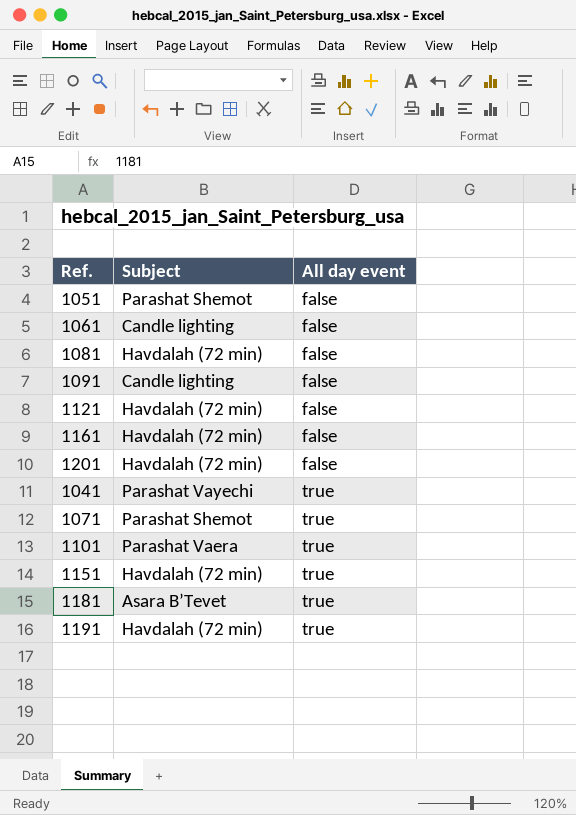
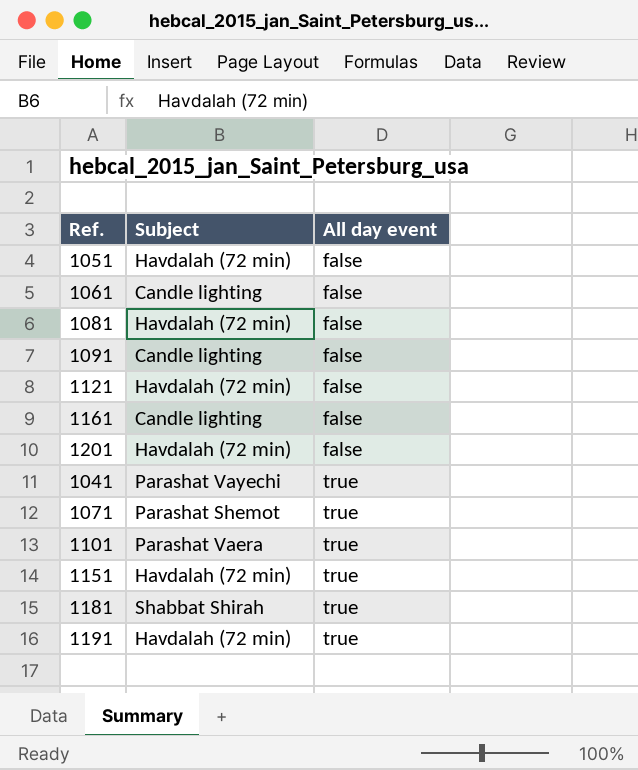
1051 | Subject: Parashat Shemot -> Havdalah (72 min)
1161 | Subject: Havdalah (72 min) -> Candle lighting
1181 | Subject: Asara B’Tevet -> Shabbat Shirah

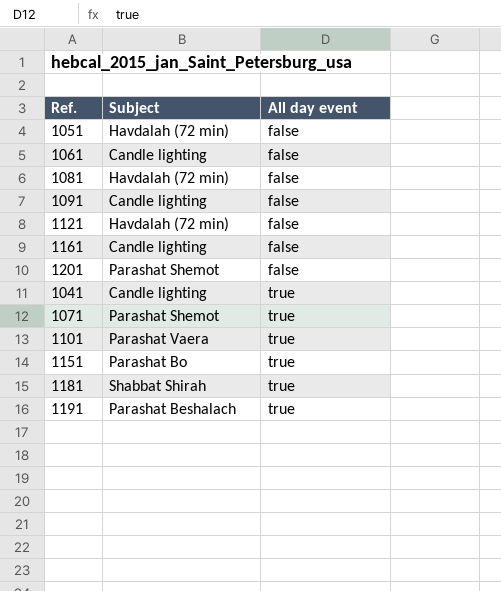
1201 | Subject: Havdalah (72 min) -> Parashat Shemot
1041 | Subject: Parashat Vayechi -> Candle lighting
1151 | Subject: Havdalah (72 min) -> Parashat Bo
1191 | Subject: Havdalah (72 min) -> Parashat Beshalach

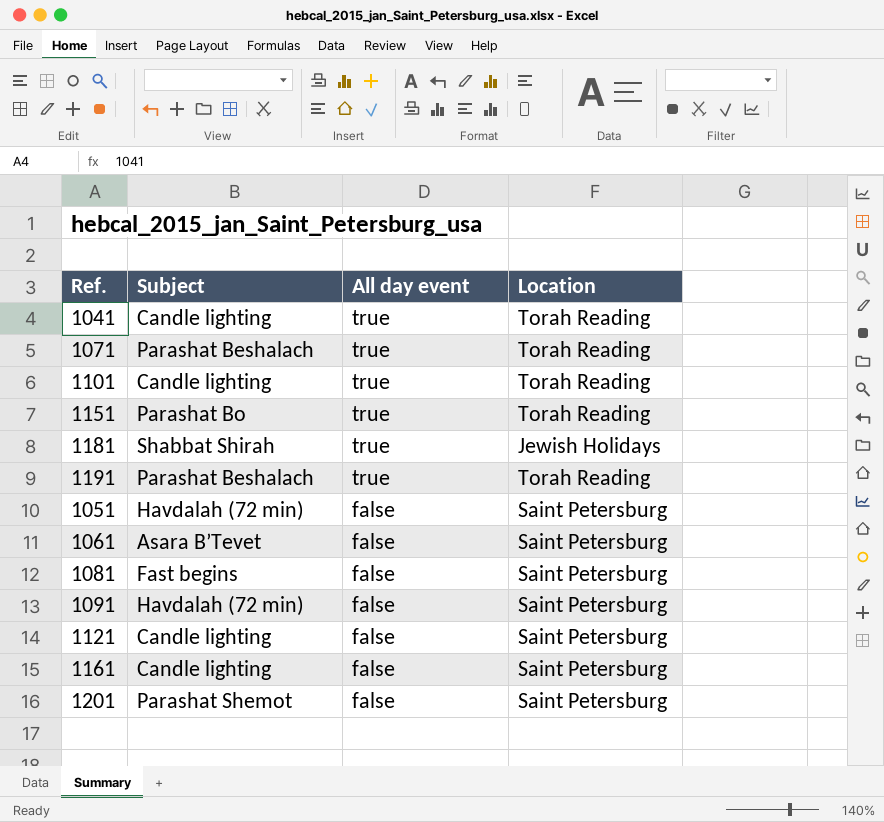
row order: All day event ascending -> All day event descending
column Location | position: none -> 4
1071 | Subject: Parashat Shemot -> Parashat Beshalach
1101 | Subject: Parashat Vaera -> Candle lighting
1061 | Subject: Candle lighting -> Asara B’Tevet
1081 | Subject: Havdalah (72 min) -> Fast begins
1091 | Subject: Candle lighting -> Havdalah (72 min)
1121 | Subject: Havdalah (72 min) -> Candle lighting

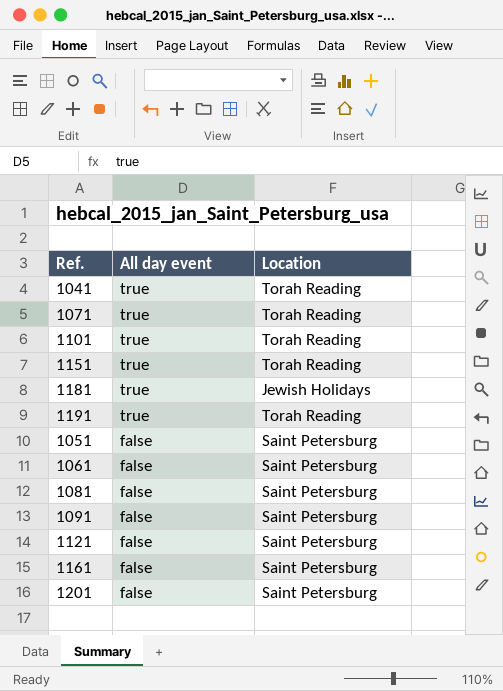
column Subject | position: 2 -> none

